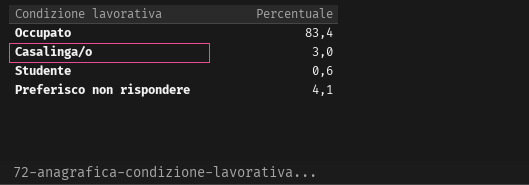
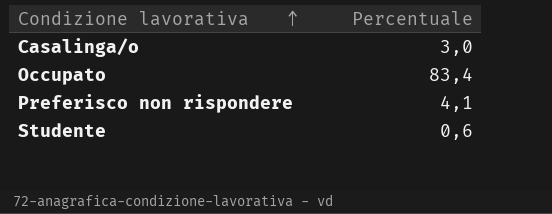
row order: none -> Condizione lavorativa ascending

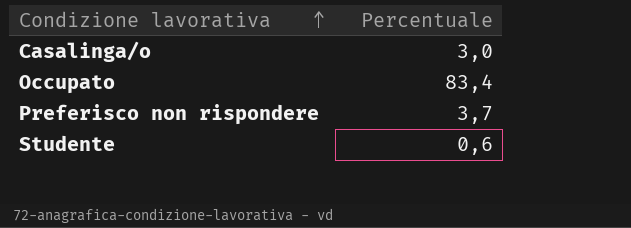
Preferisco non rispondere | Percentuale: 4,1 -> 3,7

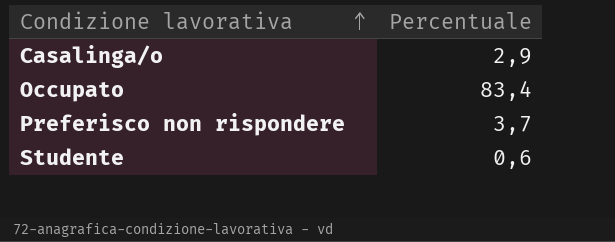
Casalinga/o | Percentuale: 3,0 -> 2,9

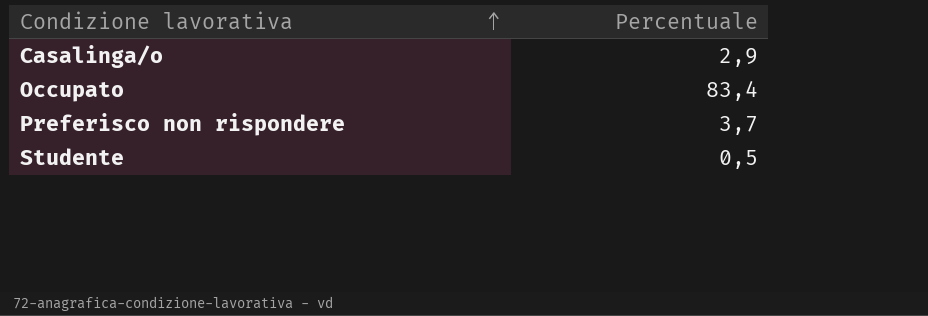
Studente | Percentuale: 0,6 -> 0,5

